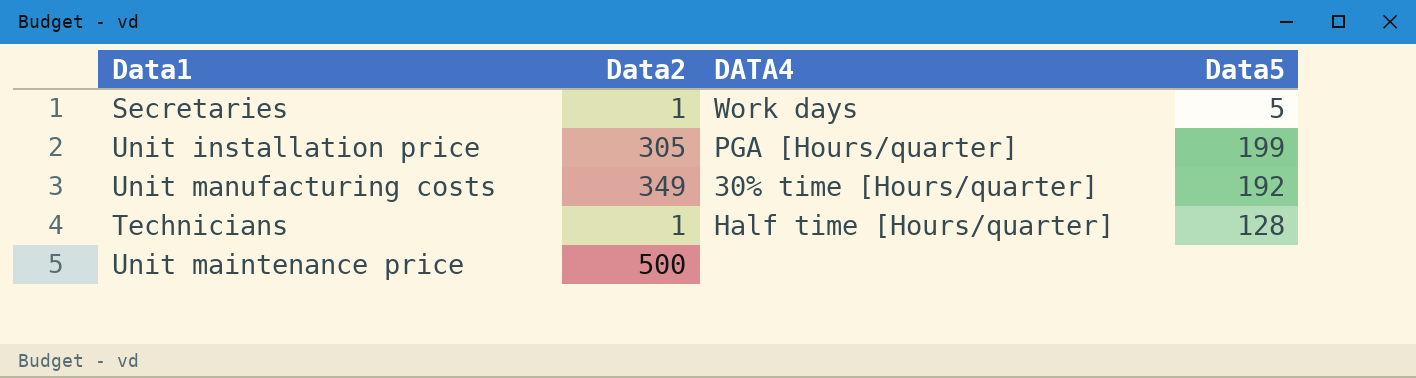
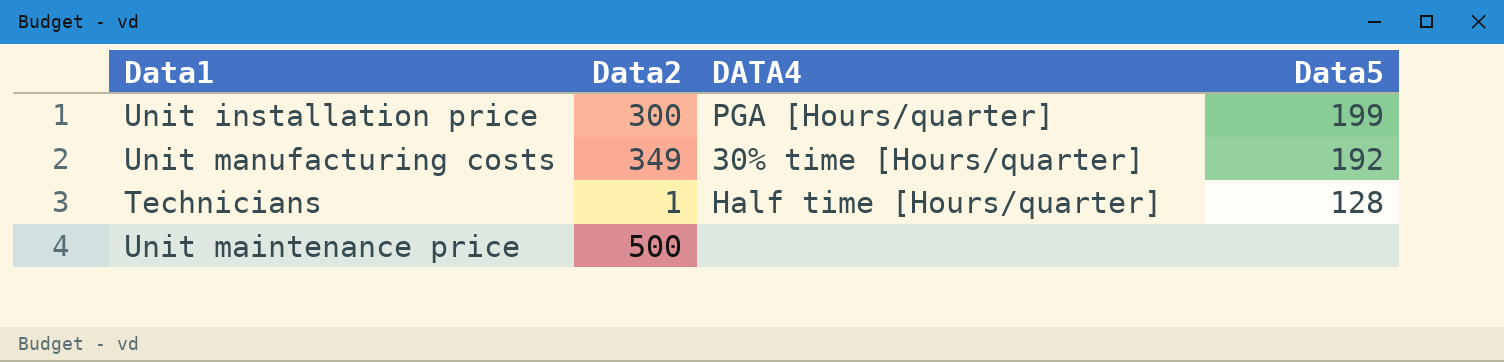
row Secretaries: 1 | Work days | 5 -> none
Unit installation price | Data2: 305 -> 300

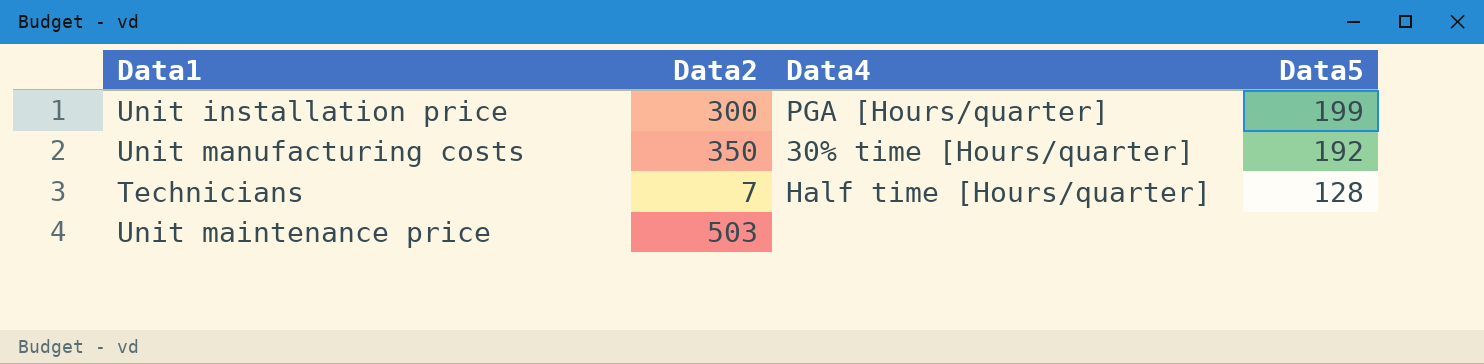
column name: DATA4 -> Data4
Unit manufacturing costs | Data2: 349 -> 350
Technicians | Data2: 1 -> 7
Unit maintenance price | Data2: 500 -> 503

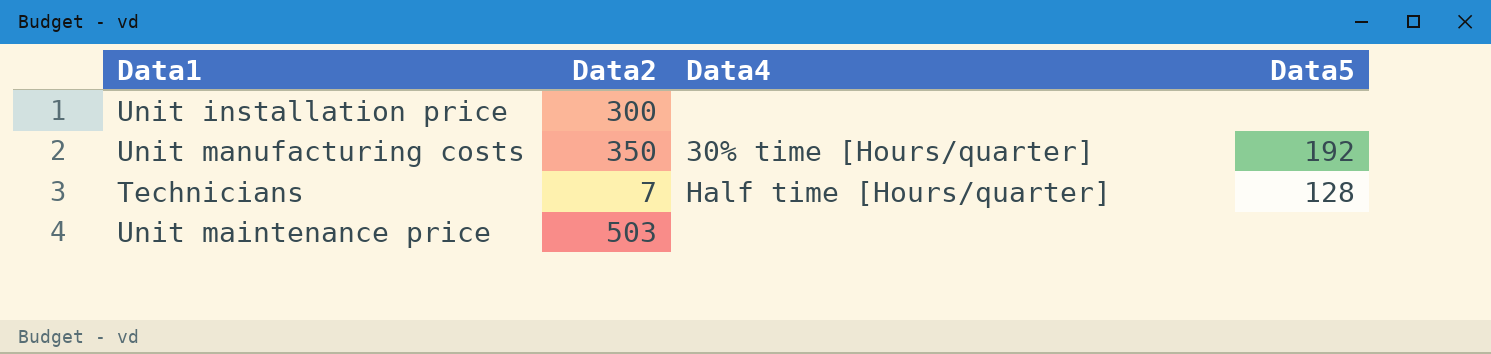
Unit installation price | Data4: PGA [Hours/quarter] -> none
Unit installation price | Data5: 199 -> none

